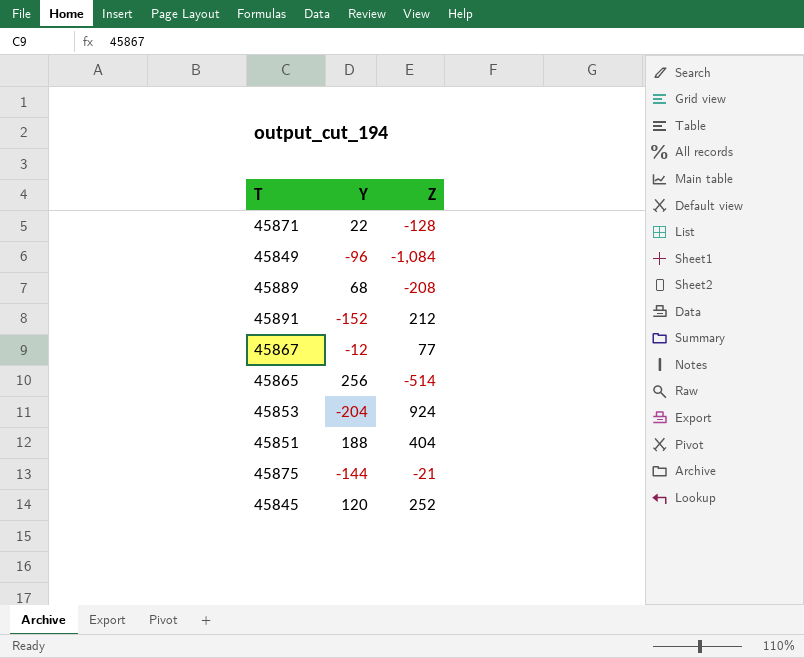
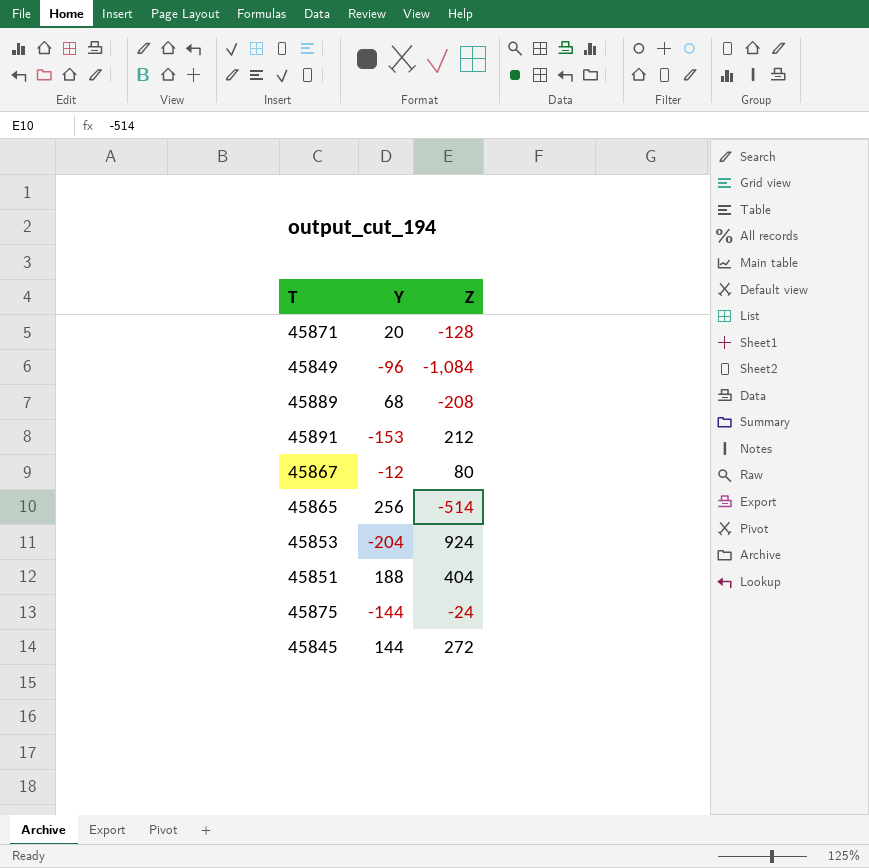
45871 | Y: 22 -> 20
45891 | Y: -152 -> -153
45867 | Z: 77 -> 80
45875 | Z: -21 -> -24
45845 | Y: 120 -> 144
45845 | Z: 252 -> 272

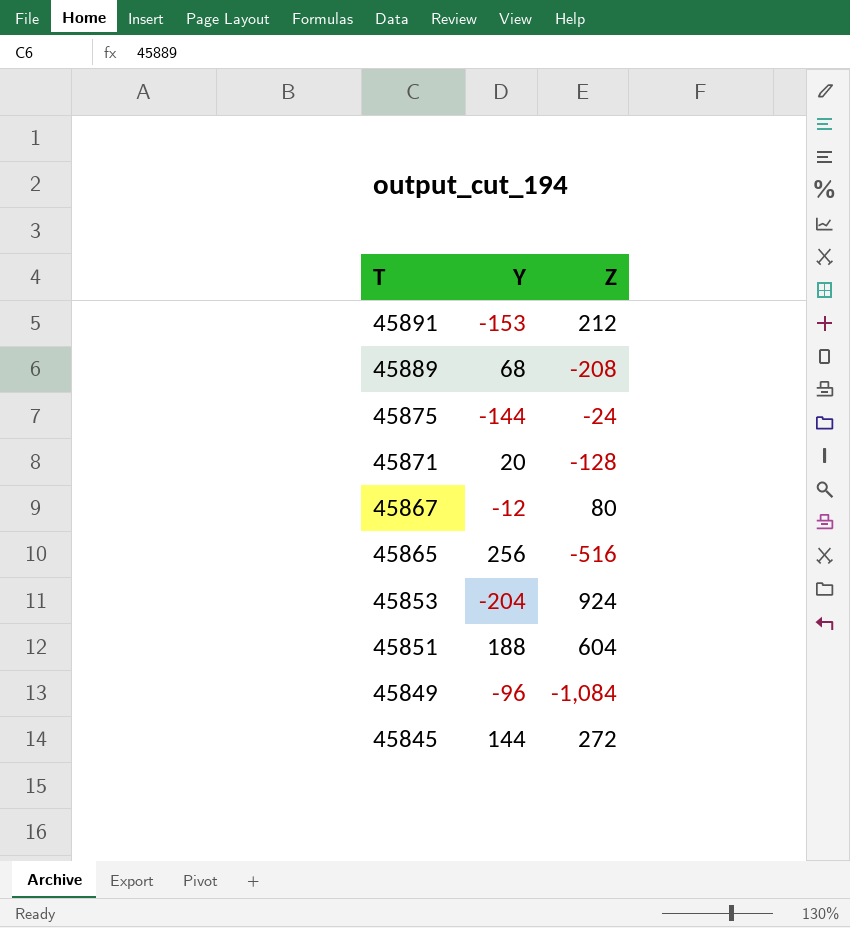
row order: none -> T descending
45865 | Z: -514 -> -516
45851 | Z: 404 -> 604

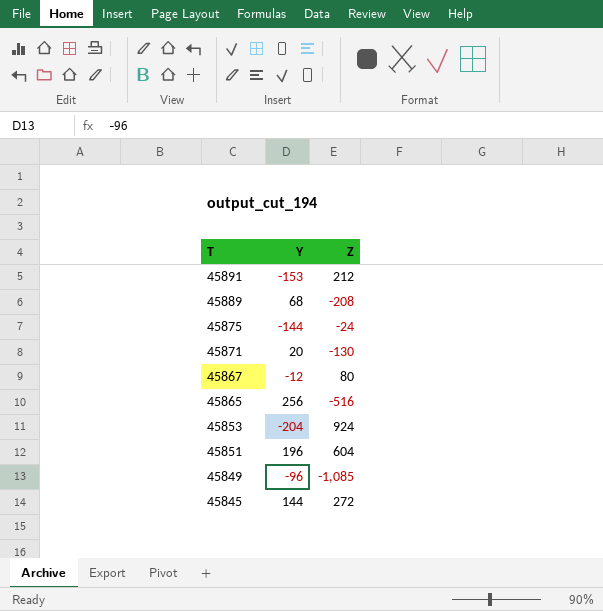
45871 | Z: -128 -> -130
45851 | Y: 188 -> 196
45849 | Z: -1,084 -> -1,085

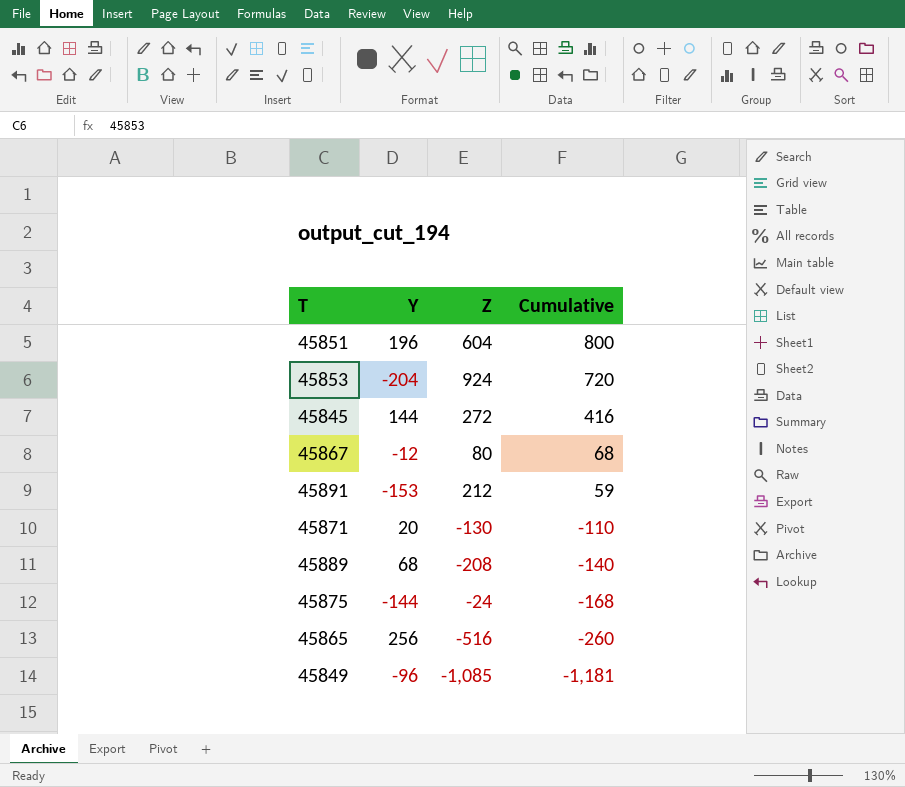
row order: T descending -> Cumulative descending
column Cumulative | formula: none -> [Y] + [Z]

